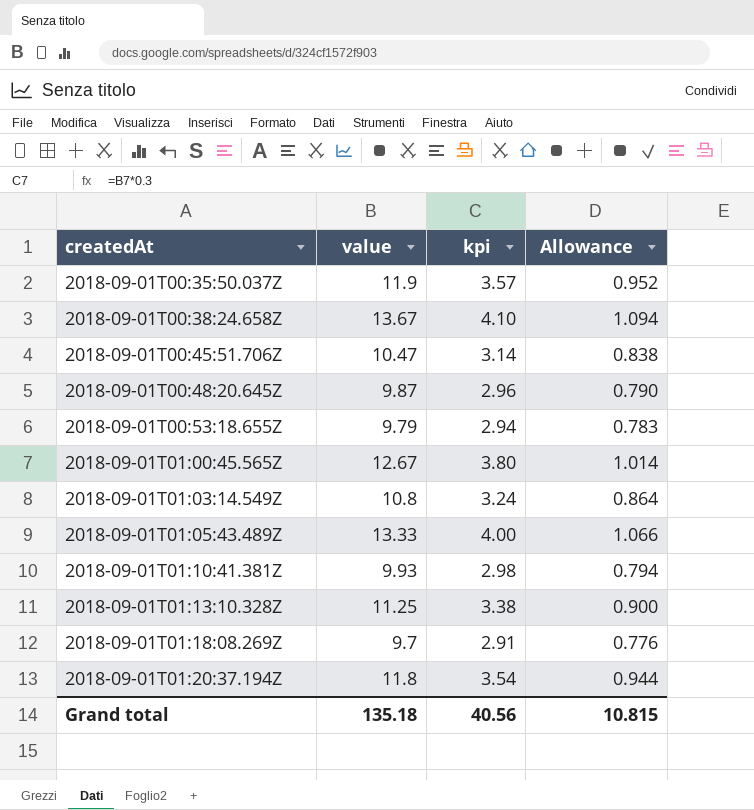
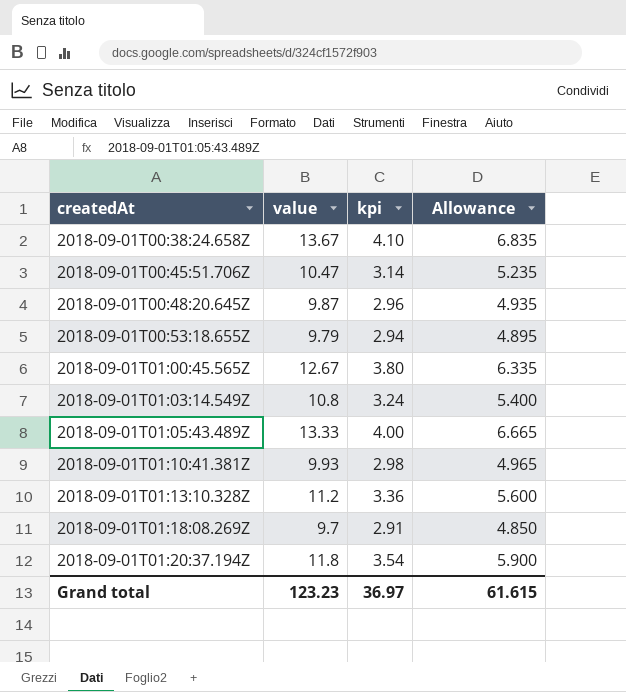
column Allowance | formula: [value] * 0.08 -> [value] * 0.5
row 2018-09-01T00:35:50.037Z: 11.9 | 3.57 | 0.952 -> none
2018-09-01T01:13:10.328Z | value: 11.25 -> 11.2
2018-09-01T01:13:10.328Z | kpi: 3.38 -> 3.36
Grand total | value: 135.18 -> 123.23
Grand total | kpi: 40.56 -> 36.97
Grand total | Allowance: 10.815 -> 61.615

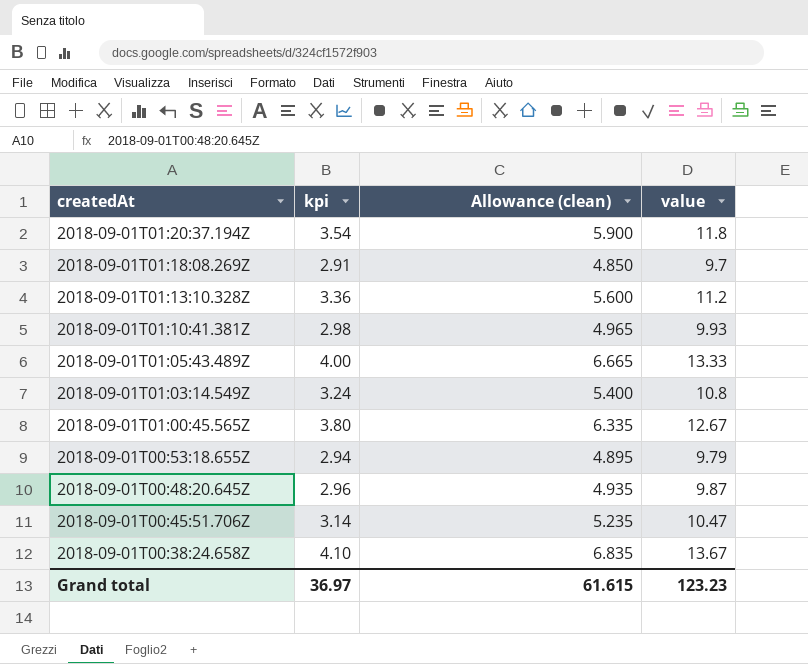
row order: createdAt ascending -> createdAt descending
column name: Allowance -> Allowance (clean)
column value | position: 2 -> 4

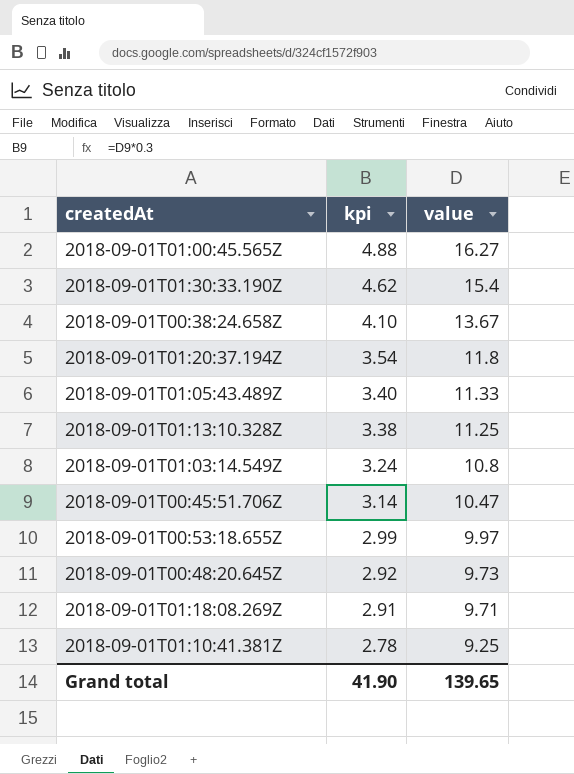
row order: createdAt descending -> kpi descending
column Allowance (clean) | formula: [value] * 0.5 -> none
2018-09-01T01:00:45.565Z | kpi: 3.80 -> 4.88
2018-09-01T01:00:45.565Z | value: 12.67 -> 16.27
row 2018-09-01T01:30:33.190Z: none -> 4.62 | 15.4
2018-09-01T01:05:43.489Z | kpi: 4.00 -> 3.40
2018-09-01T01:05:43.489Z | value: 13.33 -> 11.33
2018-09-01T01:13:10.328Z | kpi: 3.36 -> 3.38
2018-09-01T01:13:10.328Z | value: 11.2 -> 11.25
2018-09-01T00:53:18.655Z | kpi: 2.94 -> 2.99
2018-09-01T00:53:18.655Z | value: 9.79 -> 9.97
2018-09-01T00:48:20.645Z | kpi: 2.96 -> 2.92
2018-09-01T00:48:20.645Z | value: 9.87 -> 9.73
2018-09-01T01:18:08.269Z | value: 9.7 -> 9.71
2018-09-01T01:10:41.381Z | kpi: 2.98 -> 2.78
2018-09-01T01:10:41.381Z | value: 9.93 -> 9.25
Grand total | kpi: 36.97 -> 41.90
Grand total | value: 123.23 -> 139.65

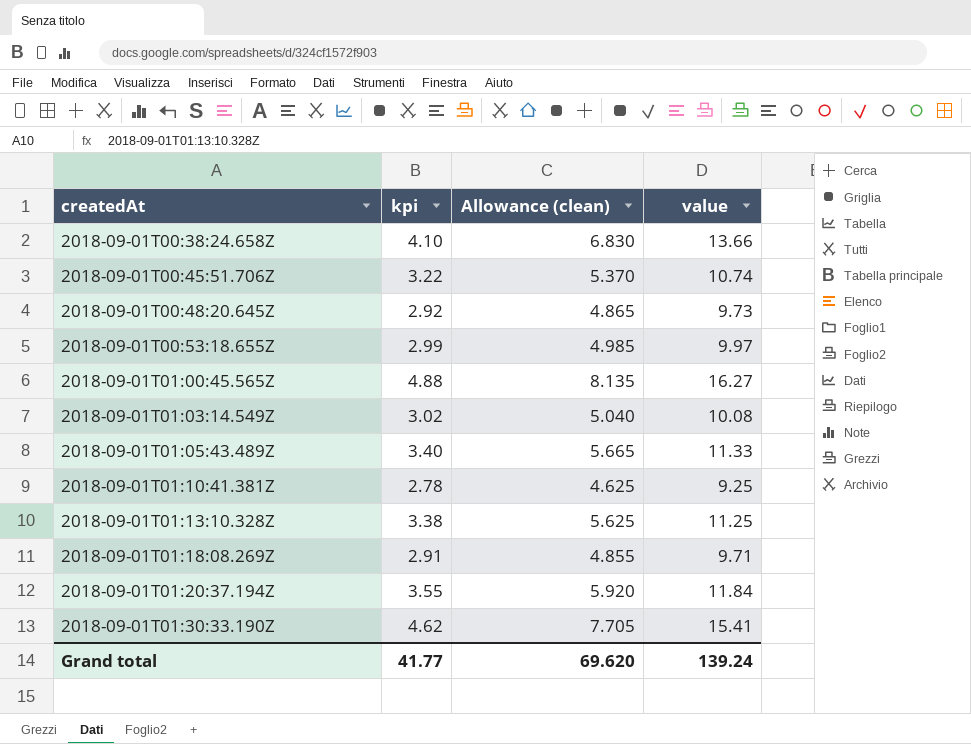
row order: kpi descending -> createdAt ascending
column Allowance (clean) | formula: none -> [value] * 0.5
2018-09-01T00:38:24.658Z | value: 13.67 -> 13.66
2018-09-01T00:45:51.706Z | kpi: 3.14 -> 3.22
2018-09-01T00:45:51.706Z | value: 10.47 -> 10.74
2018-09-01T01:03:14.549Z | kpi: 3.24 -> 3.02
2018-09-01T01:03:14.549Z | value: 10.8 -> 10.08
2018-09-01T01:20:37.194Z | kpi: 3.54 -> 3.55
2018-09-01T01:20:37.194Z | value: 11.8 -> 11.84
2018-09-01T01:30:33.190Z | value: 15.4 -> 15.41
Grand total | kpi: 41.90 -> 41.77
Grand total | value: 139.65 -> 139.24

